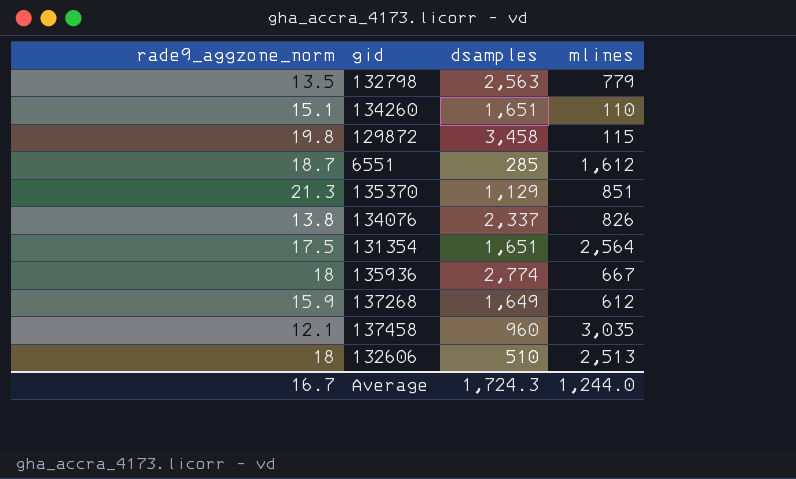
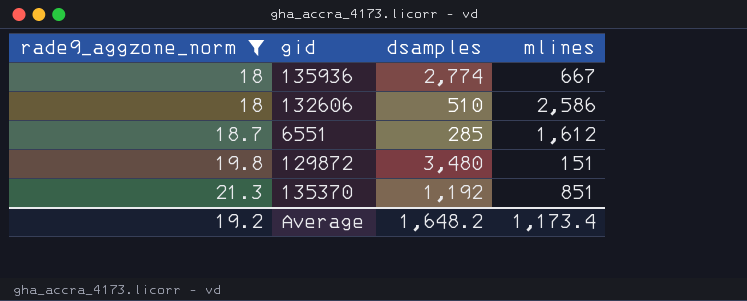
filter: none -> rade9_aggzone_norm >= 18
row order: none -> rade9_aggzone_norm ascending
132606 | mlines: 2,513 -> 2,586
129872 | dsamples: 3,458 -> 3,480
129872 | mlines: 115 -> 151
135370 | dsamples: 1,129 -> 1,192
Average | rade9_aggzone_norm: 16.7 -> 19.2
Average | dsamples: 1,724.3 -> 1,648.2
Average | mlines: 1,244.0 -> 1,173.4

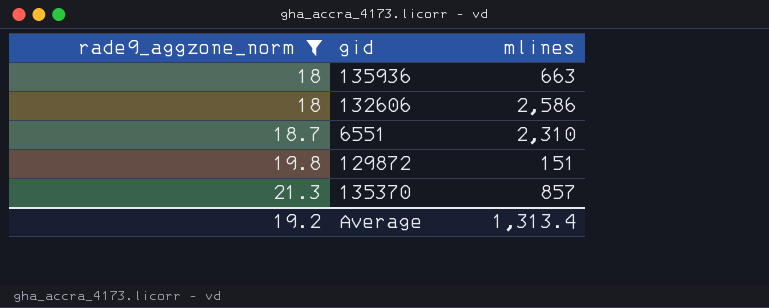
column dsamples | position: 3 -> none
135936 | mlines: 667 -> 663
6551 | mlines: 1,612 -> 2,310
135370 | mlines: 851 -> 857
Average | mlines: 1,173.4 -> 1,313.4

